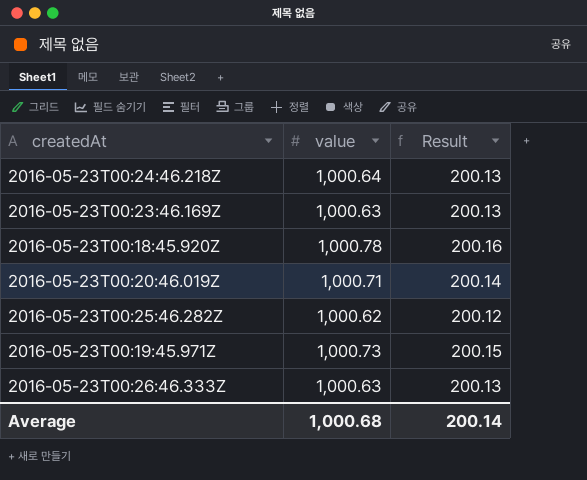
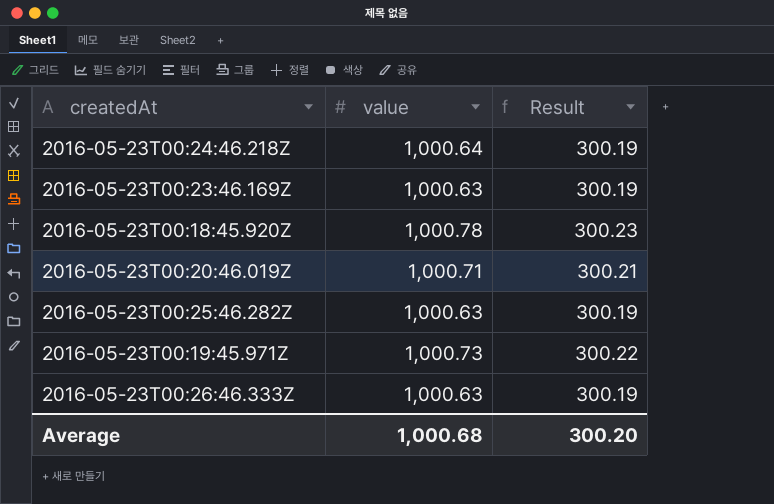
column Result | formula: [value] * 0.2 -> [value] * 0.3
2016-05-23T00:25:46.282Z | value: 1,000.62 -> 1,000.63
Average | Result: 200.14 -> 300.20

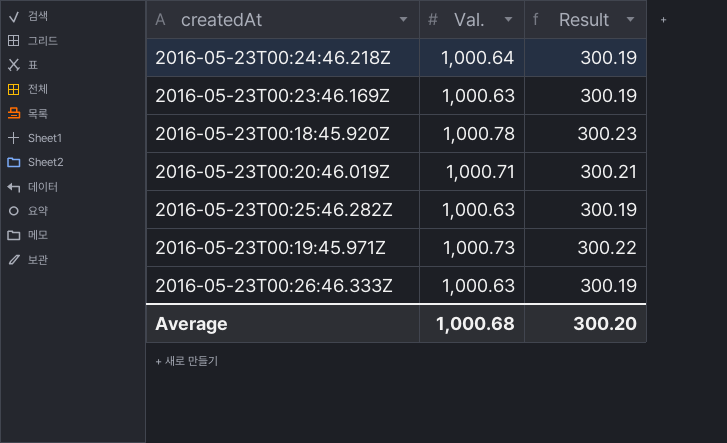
column name: value -> Val.

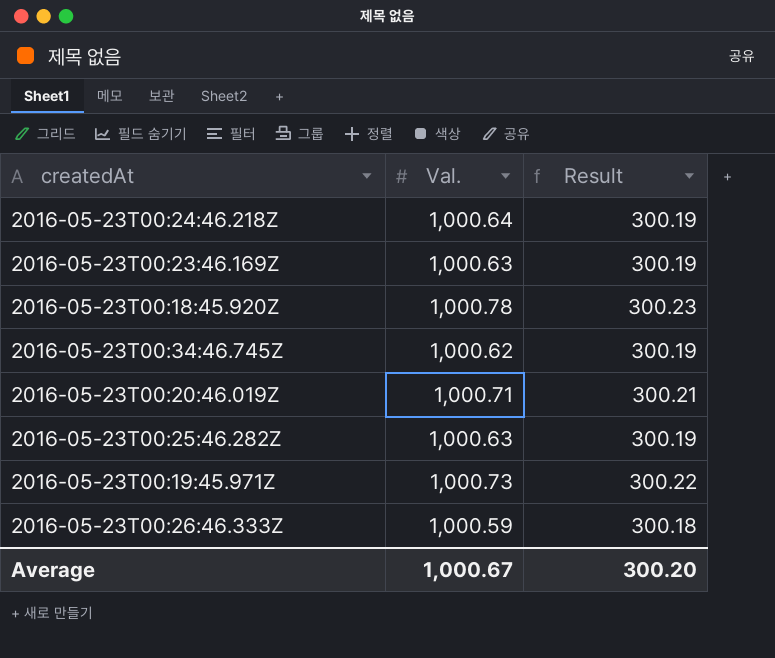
row 2016-05-23T00:34:46.745Z: none -> 1,000.62 | 300.19
2016-05-23T00:26:46.333Z | Val.: 1,000.63 -> 1,000.59
2016-05-23T00:26:46.333Z | Result: 300.19 -> 300.18
Average | Val.: 1,000.68 -> 1,000.67

